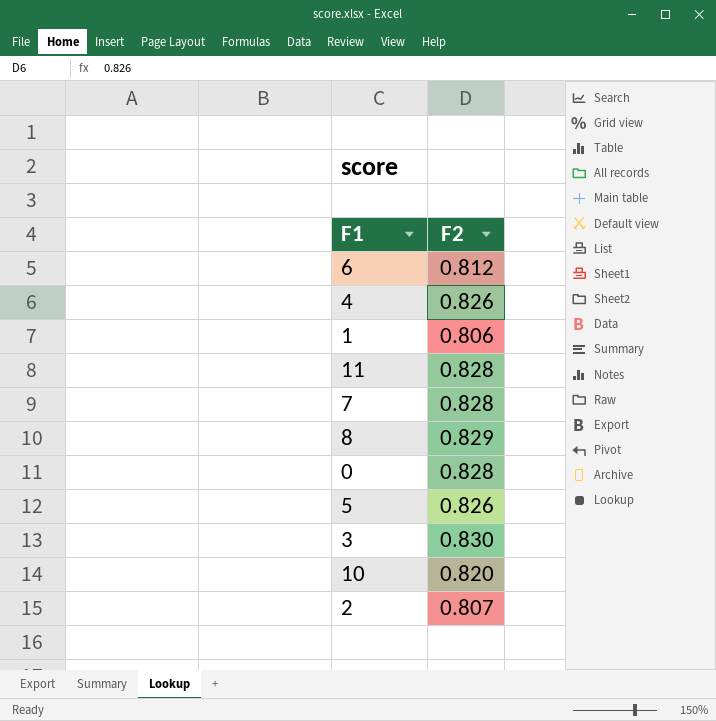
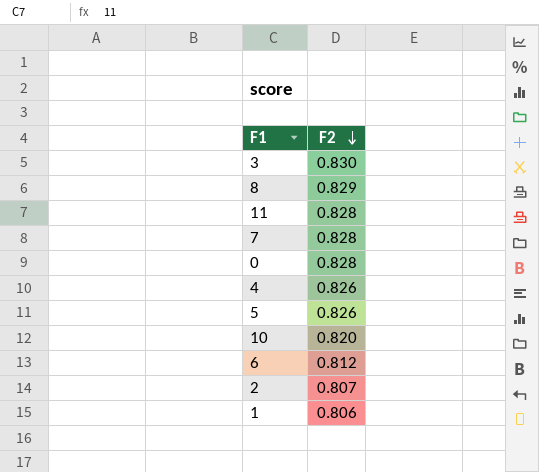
row order: none -> F2 descending

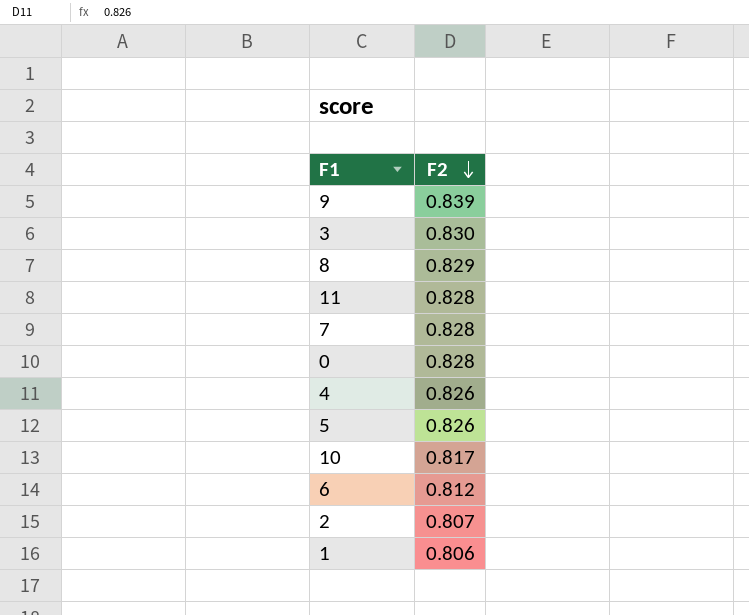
row 9: none -> 0.839
10 | F2: 0.820 -> 0.817

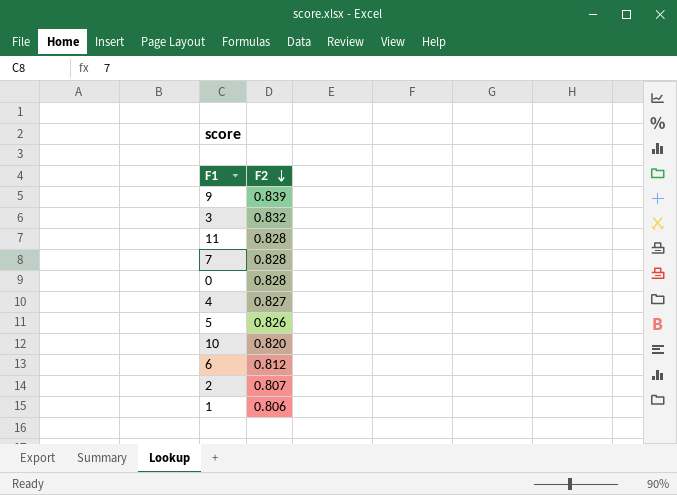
row 8: 0.829 -> none
3 | F2: 0.830 -> 0.832
4 | F2: 0.826 -> 0.827
10 | F2: 0.817 -> 0.820

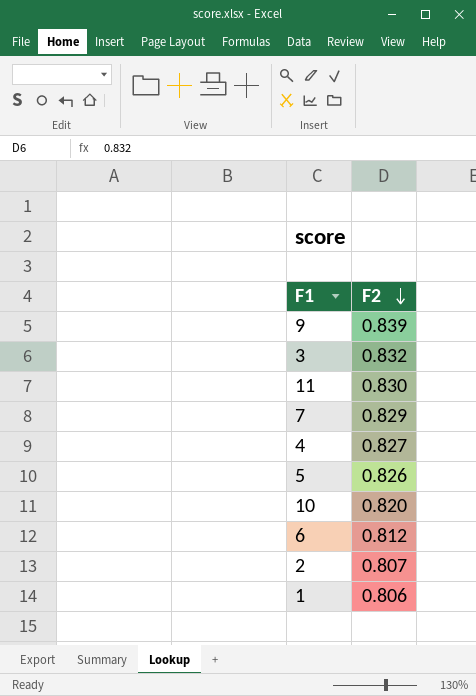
row 0: 0.828 -> none
11 | F2: 0.828 -> 0.830
7 | F2: 0.828 -> 0.829

